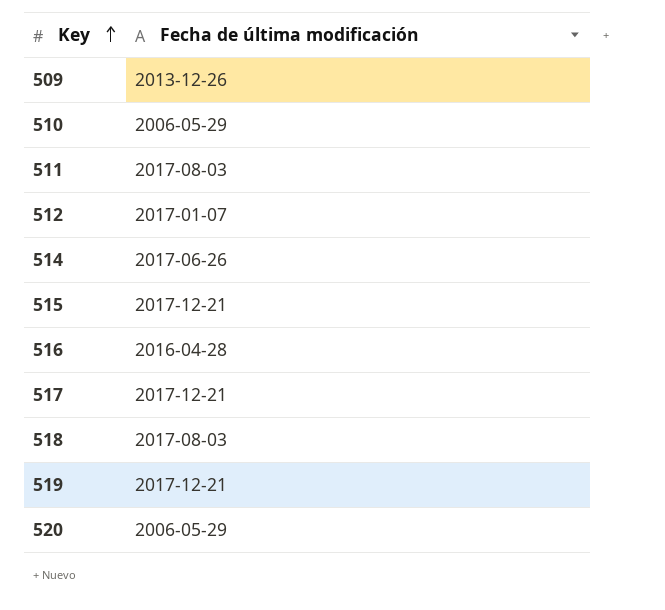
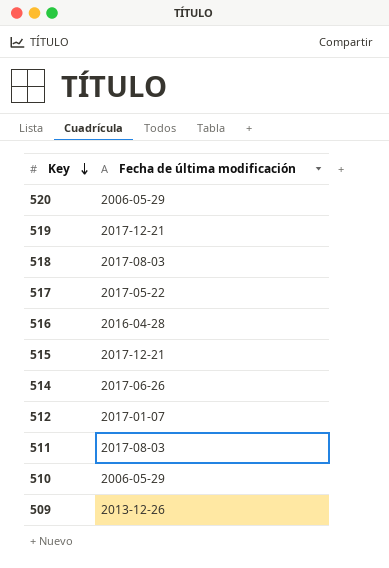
row order: Key ascending -> Key descending
517 | Fecha de última modificación: 2017-12-21 -> 2017-05-22

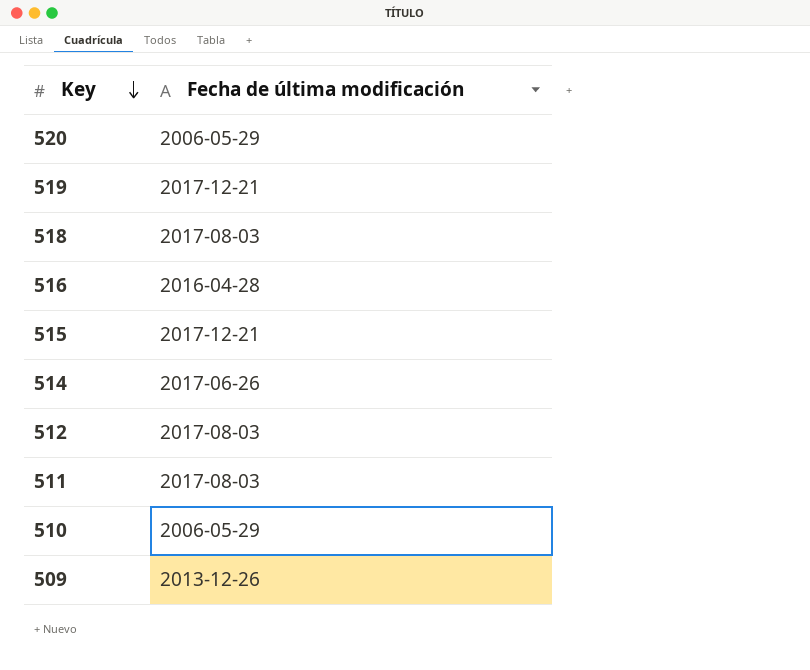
row 517: 2017-05-22 -> none
512 | Fecha de última modificación: 2017-01-07 -> 2017-08-03

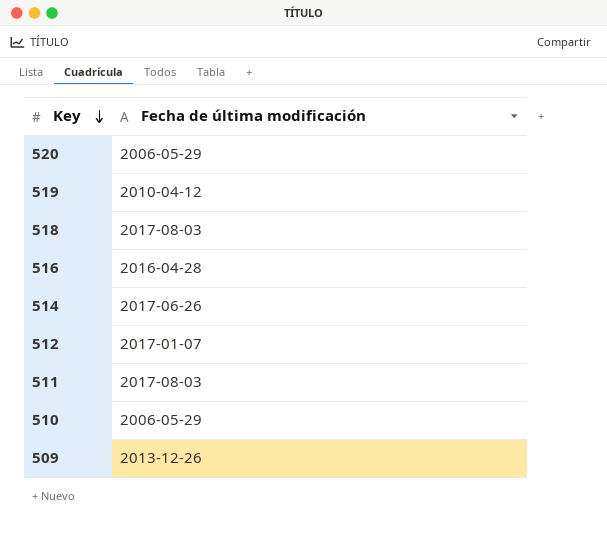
row 515: 2017-12-21 -> none
519 | Fecha de última modificación: 2017-12-21 -> 2010-04-12
512 | Fecha de última modificación: 2017-08-03 -> 2017-01-07

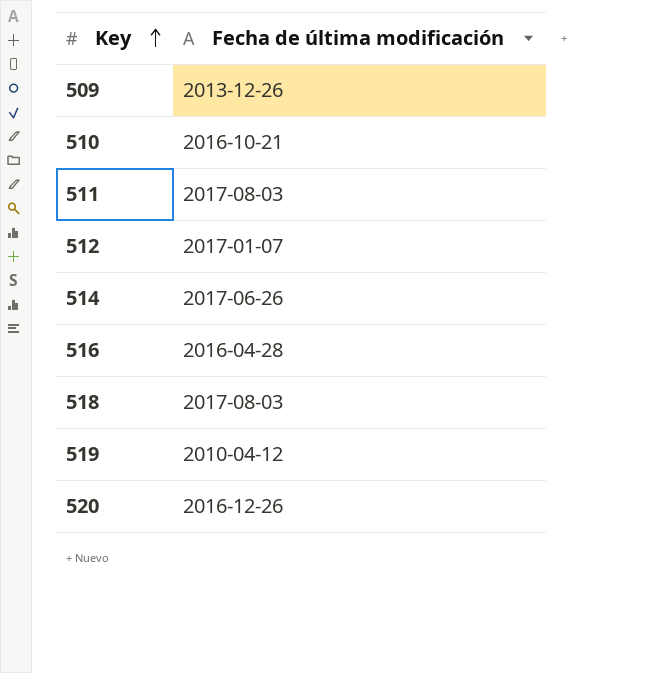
row order: Key descending -> Key ascending
510 | Fecha de última modificación: 2006-05-29 -> 2016-10-21
520 | Fecha de última modificación: 2006-05-29 -> 2016-12-26

